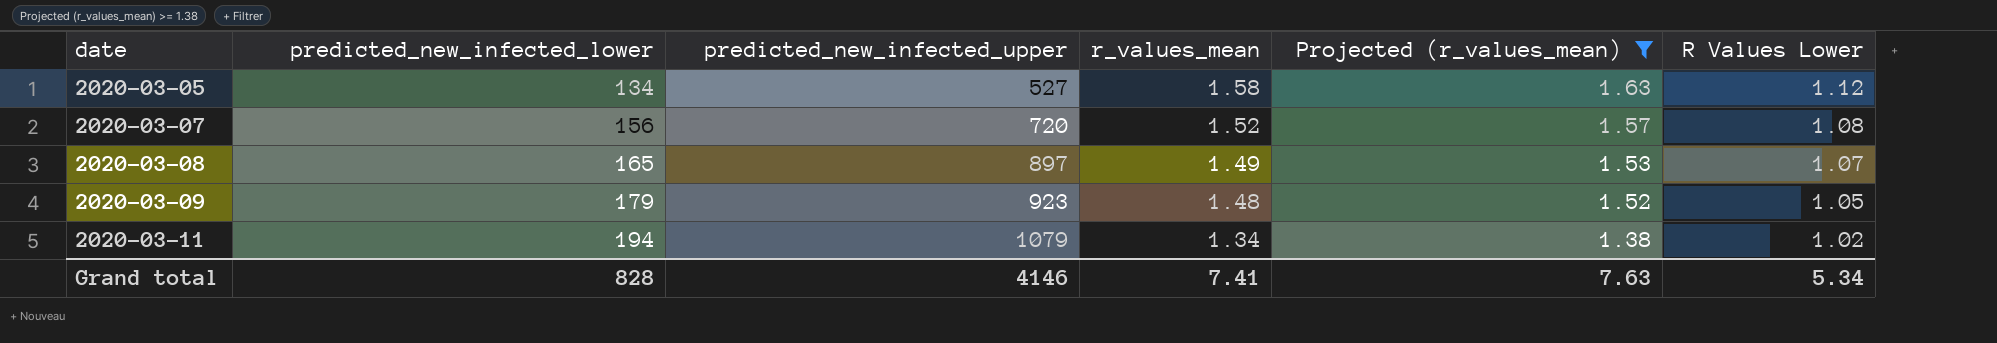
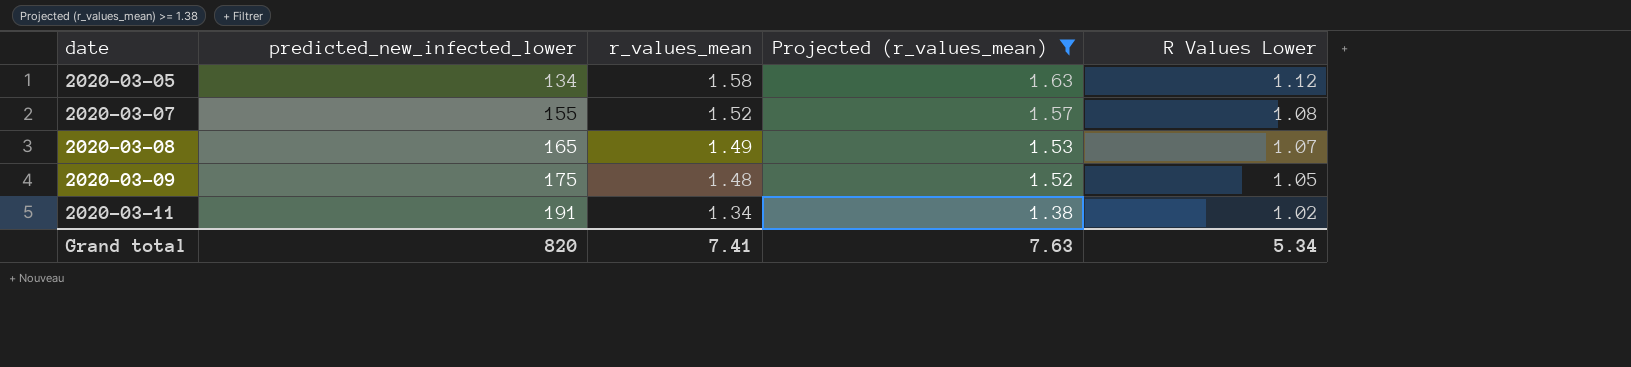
column predicted_new_infected_upper | position: 3 -> none
2020-03-07 | predicted_new_infected_lower: 156 -> 155
2020-03-09 | predicted_new_infected_lower: 179 -> 175
2020-03-11 | predicted_new_infected_lower: 194 -> 191
Grand total | predicted_new_infected_lower: 828 -> 820

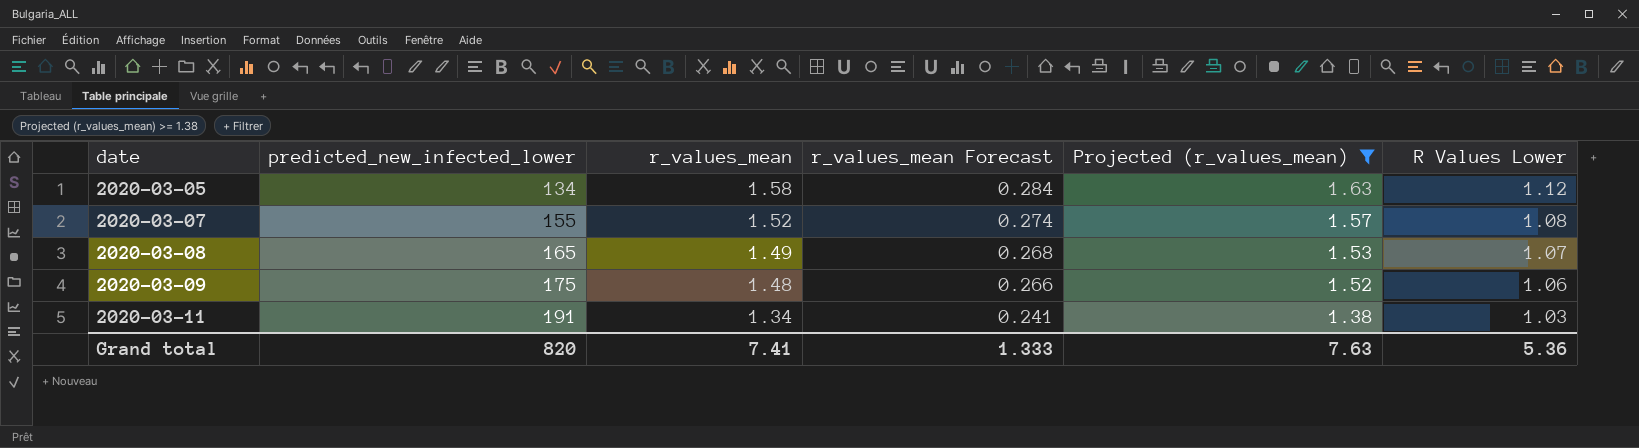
column r_values_mean Forecast | formula: none -> [r_values_mean] * 0.18
2020-03-09 | R Values Lower: 1.05 -> 1.06
2020-03-11 | R Values Lower: 1.02 -> 1.03
Grand total | R Values Lower: 5.34 -> 5.36

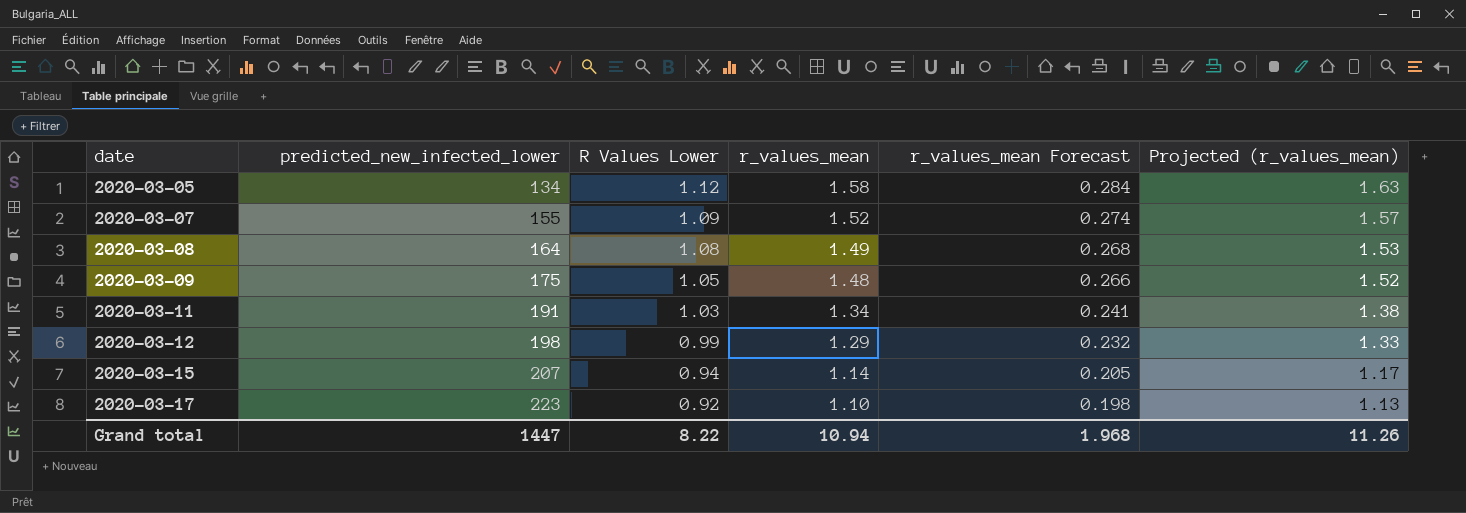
filter: Projected (r_values_mean) >= 1.38 -> none
column R Values Lower | position: 6 -> 3
2020-03-07 | R Values Lower: 1.08 -> 1.09
2020-03-08 | predicted_new_infected_lower: 165 -> 164
2020-03-08 | R Values Lower: 1.07 -> 1.08
2020-03-09 | R Values Lower: 1.06 -> 1.05
Grand total | predicted_new_infected_lower: 820 -> 1447
Grand total | R Values Lower: 5.36 -> 8.22
Grand total | r_values_mean: 7.41 -> 10.94
Grand total | r_values_mean Forecast: 1.333 -> 1.968
Grand total | Projected (r_values_mean): 7.63 -> 11.26

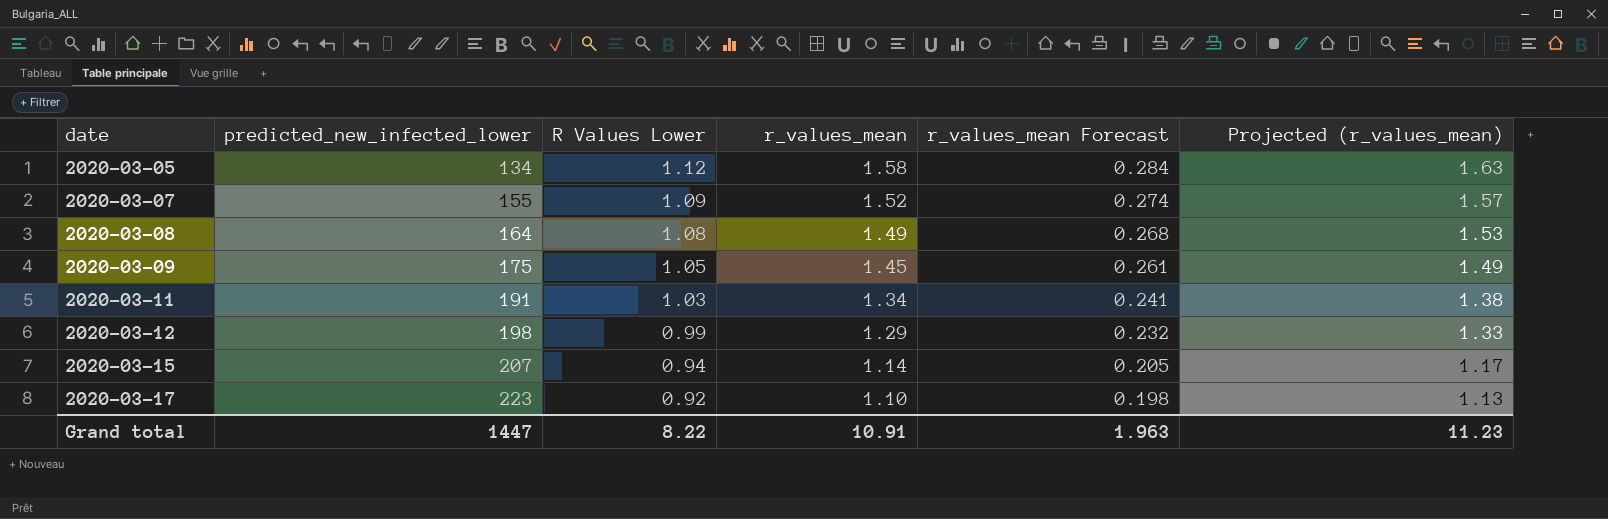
2020-03-09 | r_values_mean: 1.48 -> 1.45
2020-03-09 | r_values_mean Forecast: 0.266 -> 0.261
2020-03-09 | Projected (r_values_mean): 1.52 -> 1.49
Grand total | r_values_mean: 10.94 -> 10.91
Grand total | r_values_mean Forecast: 1.968 -> 1.963
Grand total | Projected (r_values_mean): 11.26 -> 11.23

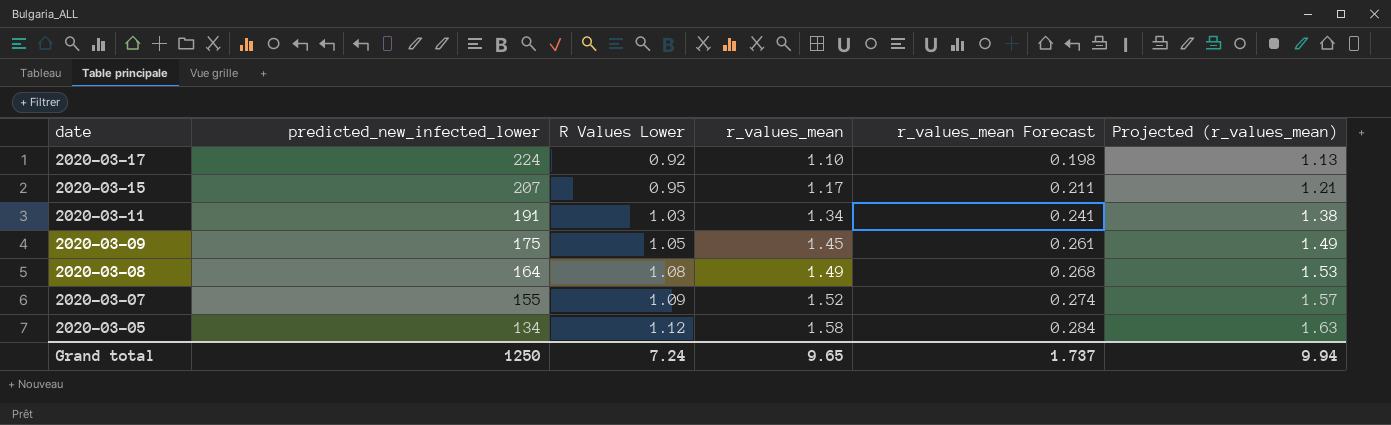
row order: date ascending -> date descending
row 2020-03-12: 198 | 0.99 | 1.29 | 0.232 | 1.33 -> none
2020-03-17 | predicted_new_infected_lower: 223 -> 224
2020-03-15 | R Values Lower: 0.94 -> 0.95
2020-03-15 | r_values_mean: 1.14 -> 1.17
2020-03-15 | r_values_mean Forecast: 0.205 -> 0.211
2020-03-15 | Projected (r_values_mean): 1.17 -> 1.21
Grand total | predicted_new_infected_lower: 1447 -> 1250
Grand total | R Values Lower: 8.22 -> 7.24
Grand total | r_values_mean: 10.91 -> 9.65
Grand total | r_values_mean Forecast: 1.963 -> 1.737
Grand total | Projected (r_values_mean): 11.23 -> 9.94

